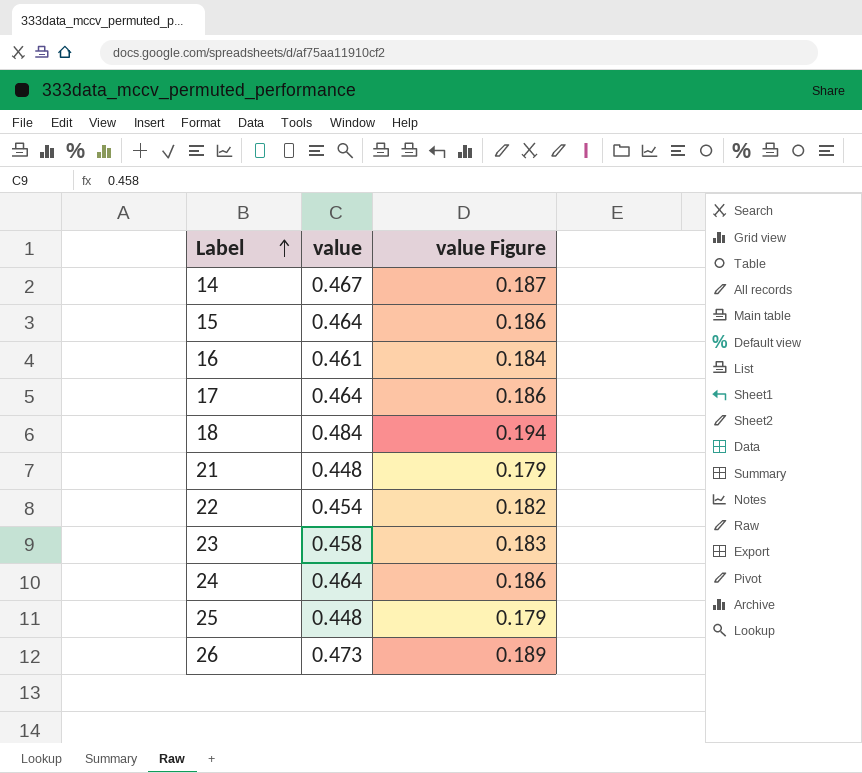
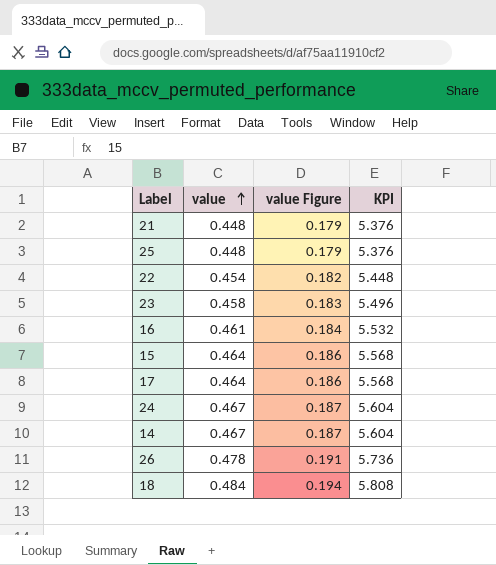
row order: Label ascending -> value ascending
column KPI | formula: none -> [value] * 12
24 | value: 0.464 -> 0.467
24 | value Figure: 0.186 -> 0.187
26 | value: 0.473 -> 0.478
26 | value Figure: 0.189 -> 0.191

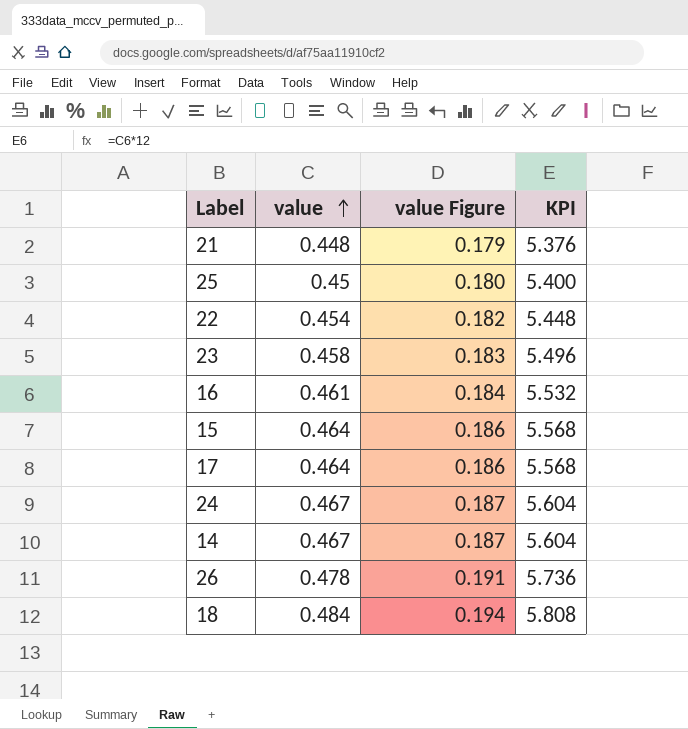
25 | value: 0.448 -> 0.45
25 | value Figure: 0.179 -> 0.180
25 | KPI: 5.376 -> 5.400

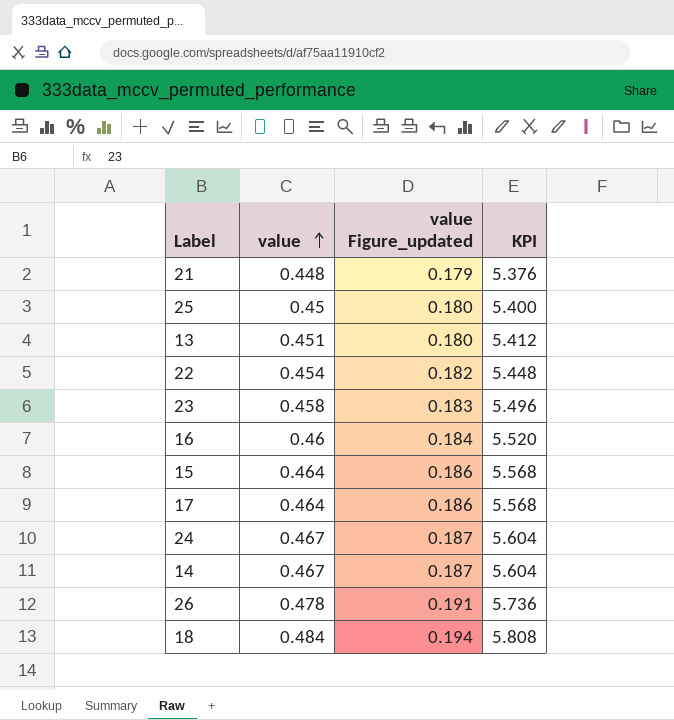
column name: value Figure -> value Figure_updated
row 13: none -> 0.451 | 0.180 | 5.412
16 | value: 0.461 -> 0.46
16 | KPI: 5.532 -> 5.520

